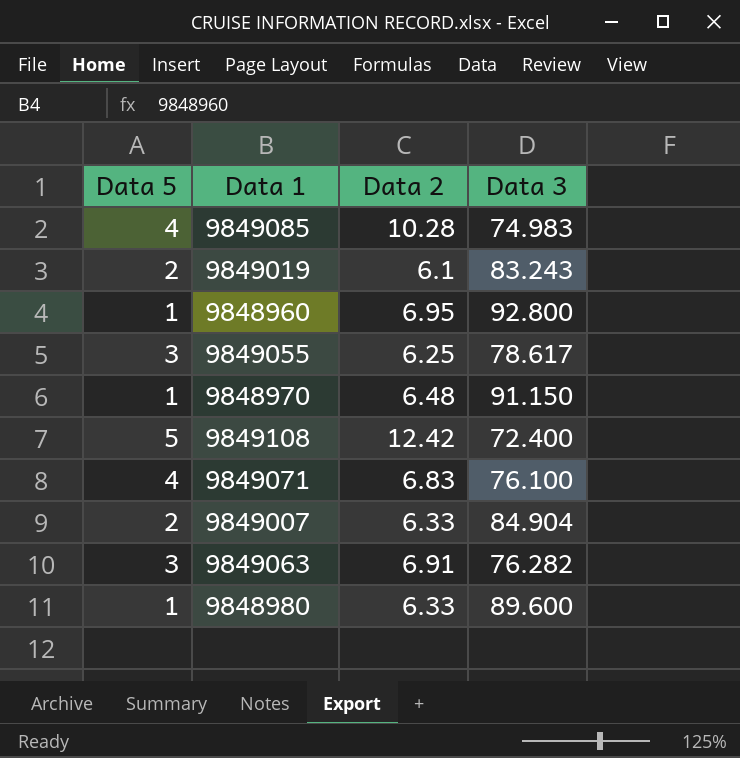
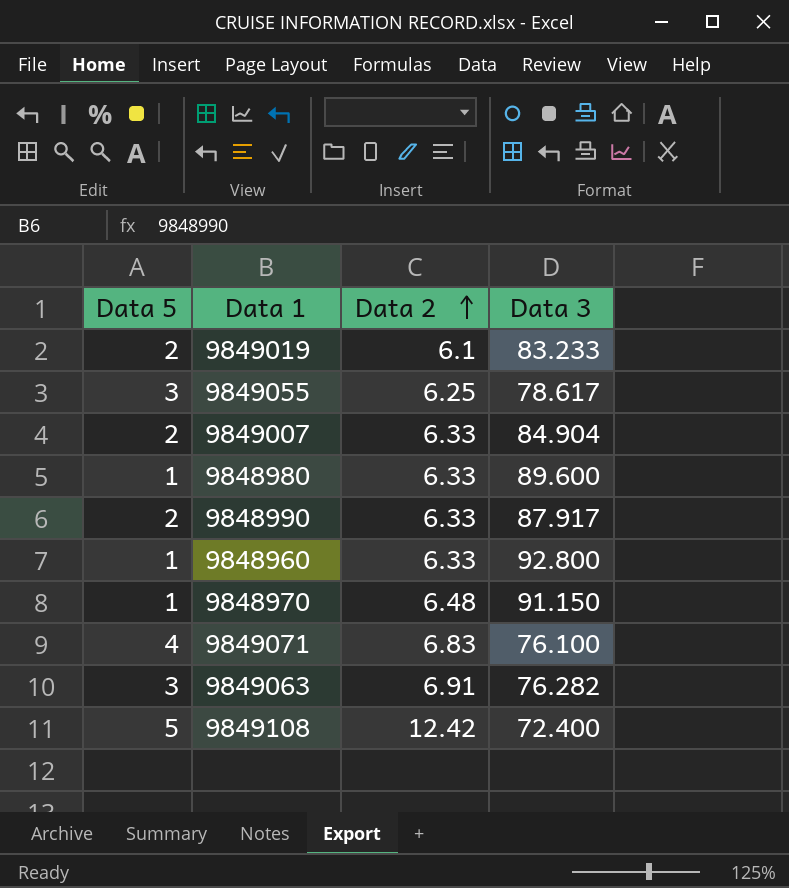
row order: none -> Data 2 ascending
row 9849085: 4 | 10.28 | 74.983 -> none
9849019 | Data 3: 83.243 -> 83.233
row 9848990: none -> 2 | 6.33 | 87.917
9848960 | Data 2: 6.95 -> 6.33

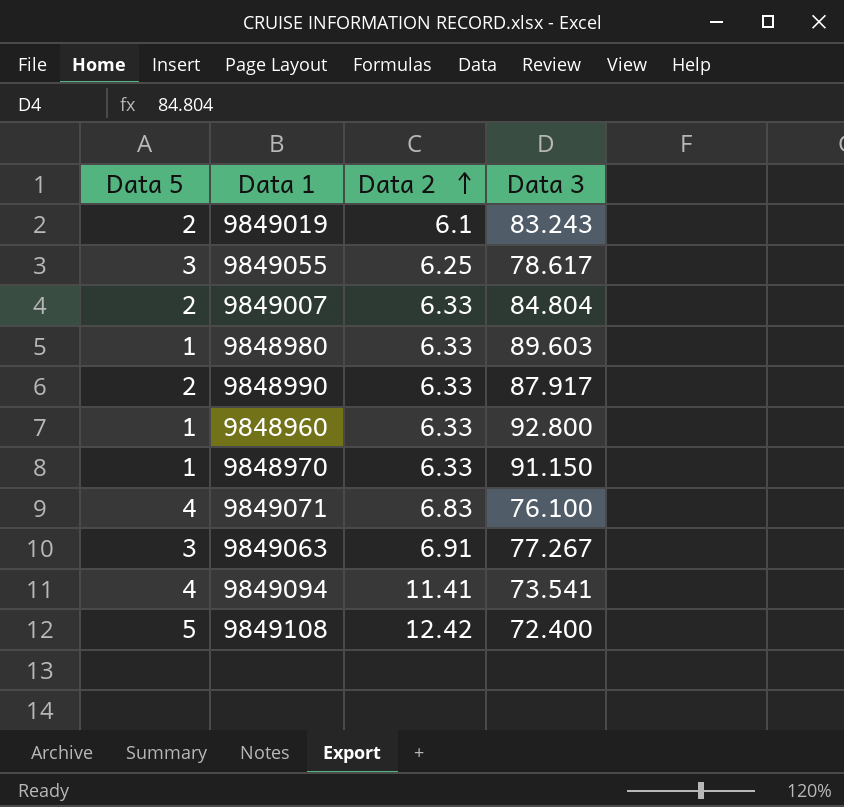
9849019 | Data 3: 83.233 -> 83.243
9849007 | Data 3: 84.904 -> 84.804
9848980 | Data 3: 89.600 -> 89.603
9848970 | Data 2: 6.48 -> 6.33
9849063 | Data 3: 76.282 -> 77.267
row 9849094: none -> 4 | 11.41 | 73.541

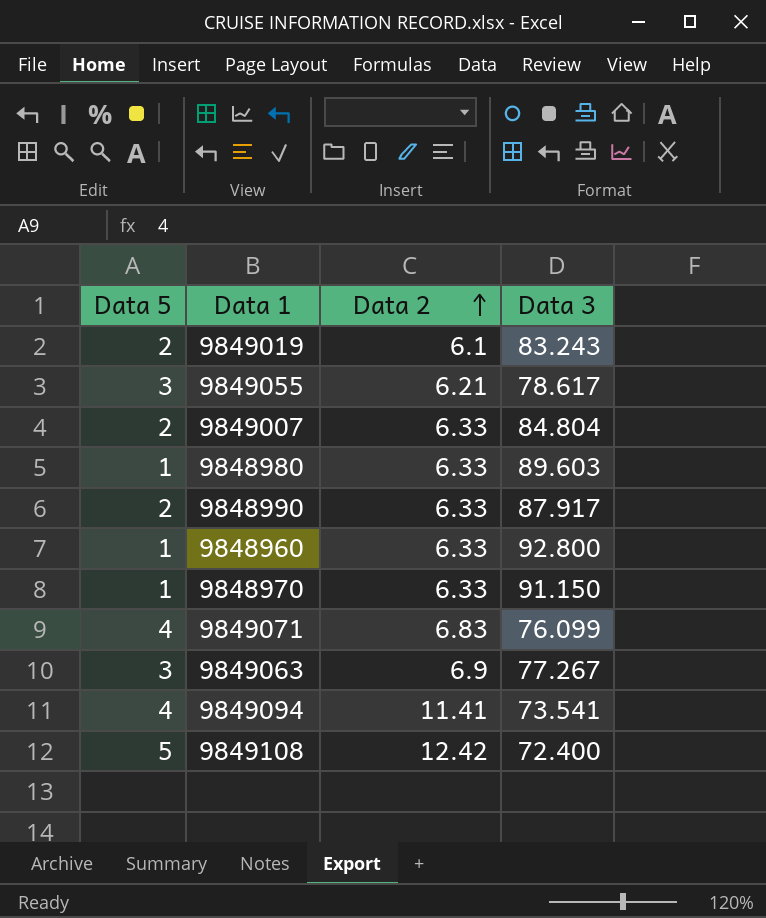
9849055 | Data 2: 6.25 -> 6.21
9849071 | Data 3: 76.100 -> 76.099
9849063 | Data 2: 6.91 -> 6.9

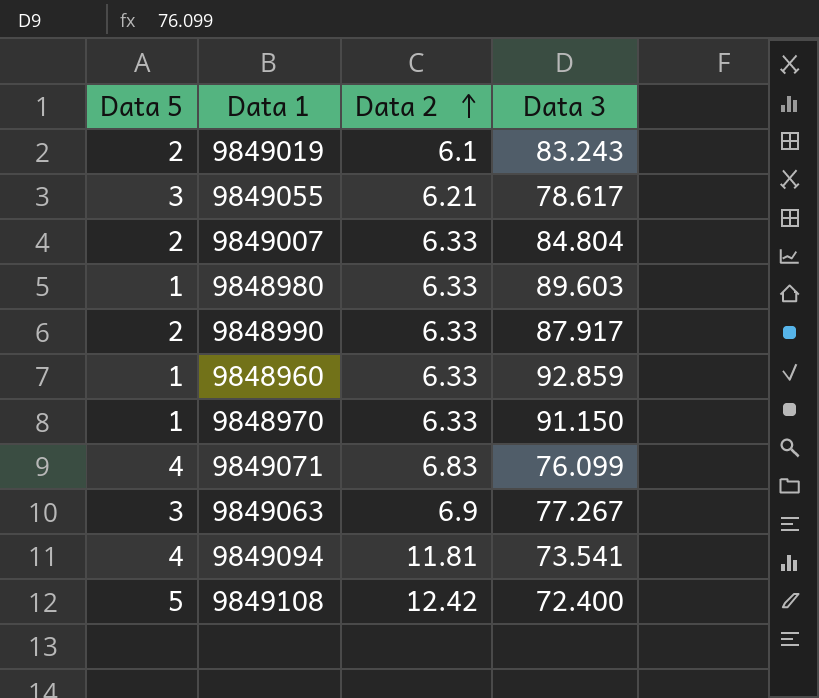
9848960 | Data 3: 92.800 -> 92.859
9849094 | Data 2: 11.41 -> 11.81

